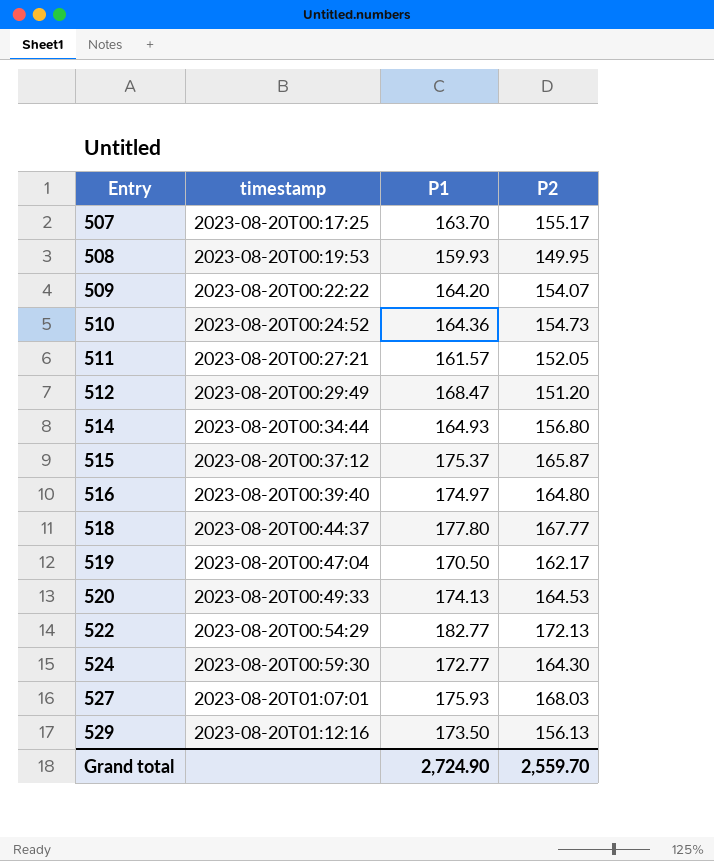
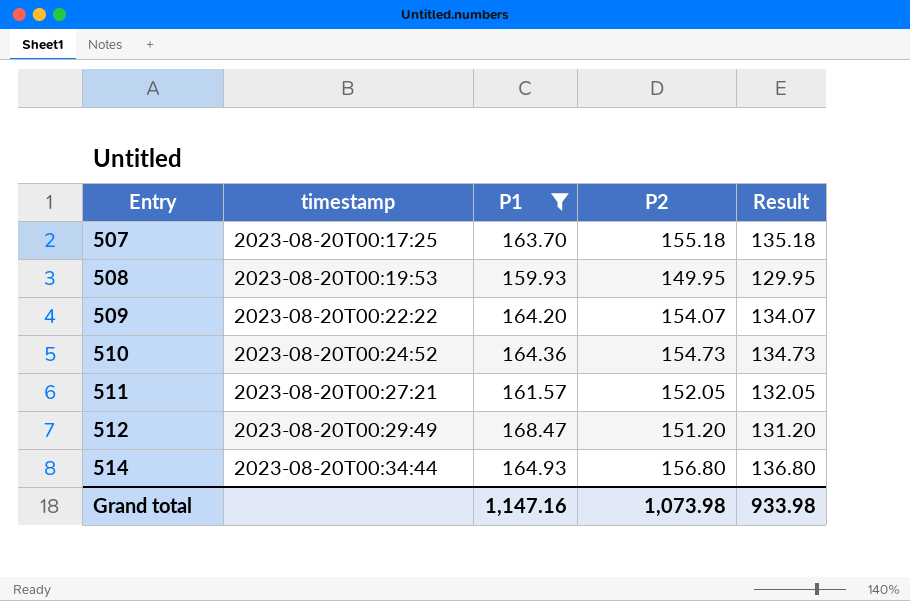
filter: none -> P1 <= 168.47
column Result | formula: none -> [P2] - 20
507 | P2: 155.17 -> 155.18
Grand total | P1: 2,724.90 -> 1,147.16
Grand total | P2: 2,559.70 -> 1,073.98

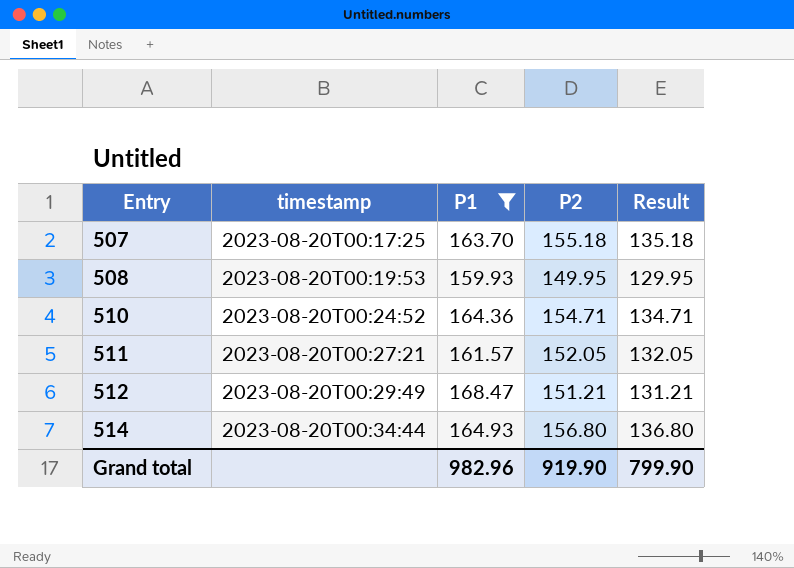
row 509: 2023-08-20T00:22:22 | 164.20 | 154.07 | 134.07 -> none
510 | P2: 154.73 -> 154.71
510 | Result: 134.73 -> 134.71
512 | P2: 151.20 -> 151.21
512 | Result: 131.20 -> 131.21
Grand total | P1: 1,147.16 -> 982.96
Grand total | P2: 1,073.98 -> 919.90
Grand total | Result: 933.98 -> 799.90

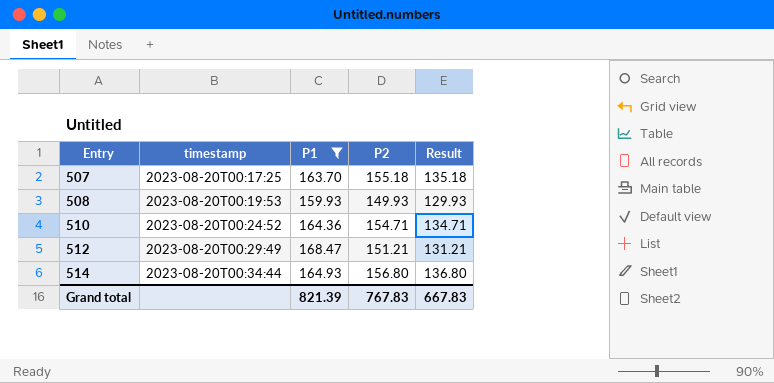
row 511: 2023-08-20T00:27:21 | 161.57 | 152.05 | 132.05 -> none
508 | P2: 149.95 -> 149.93
508 | Result: 129.95 -> 129.93
Grand total | P1: 982.96 -> 821.39
Grand total | P2: 919.90 -> 767.83
Grand total | Result: 799.90 -> 667.83

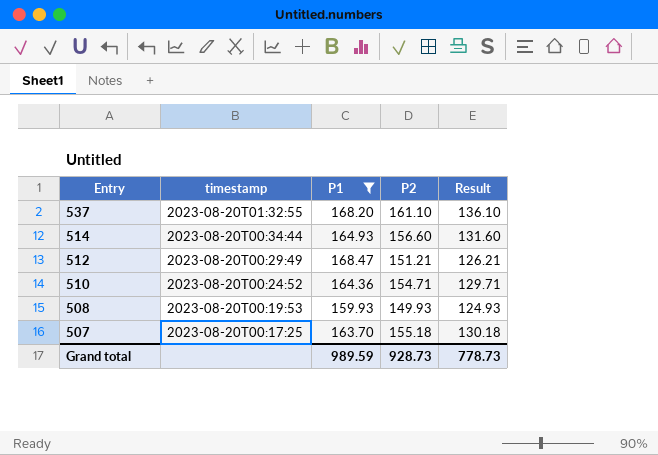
row order: Entry ascending -> Entry descending
column Result | formula: [P2] - 20 -> [P2] - 25
row 537: none -> 2023-08-20T01:32:55 | 168.20 | 161.10 | 136.10
514 | P2: 156.80 -> 156.60
Grand total | P1: 821.39 -> 989.59
Grand total | P2: 767.83 -> 928.73
Grand total | Result: 667.83 -> 778.73

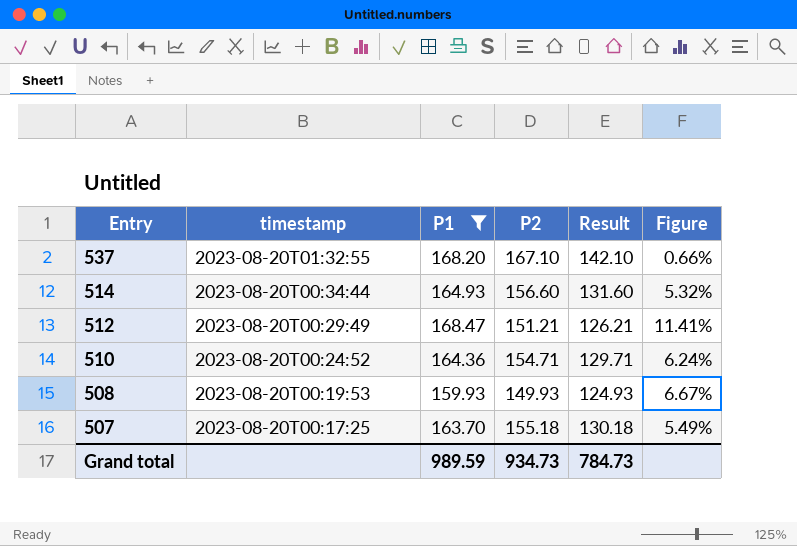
column Figure | formula: none -> ([P1] - [P2]) / [P2]
537 | P2: 161.10 -> 167.10
537 | Result: 136.10 -> 142.10
Grand total | P2: 928.73 -> 934.73
Grand total | Result: 778.73 -> 784.73

